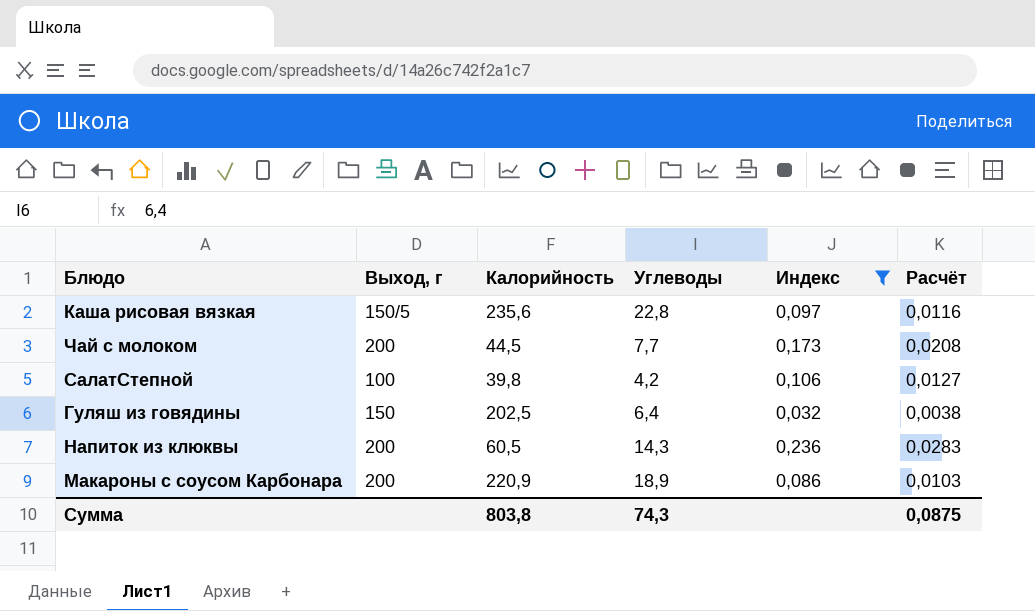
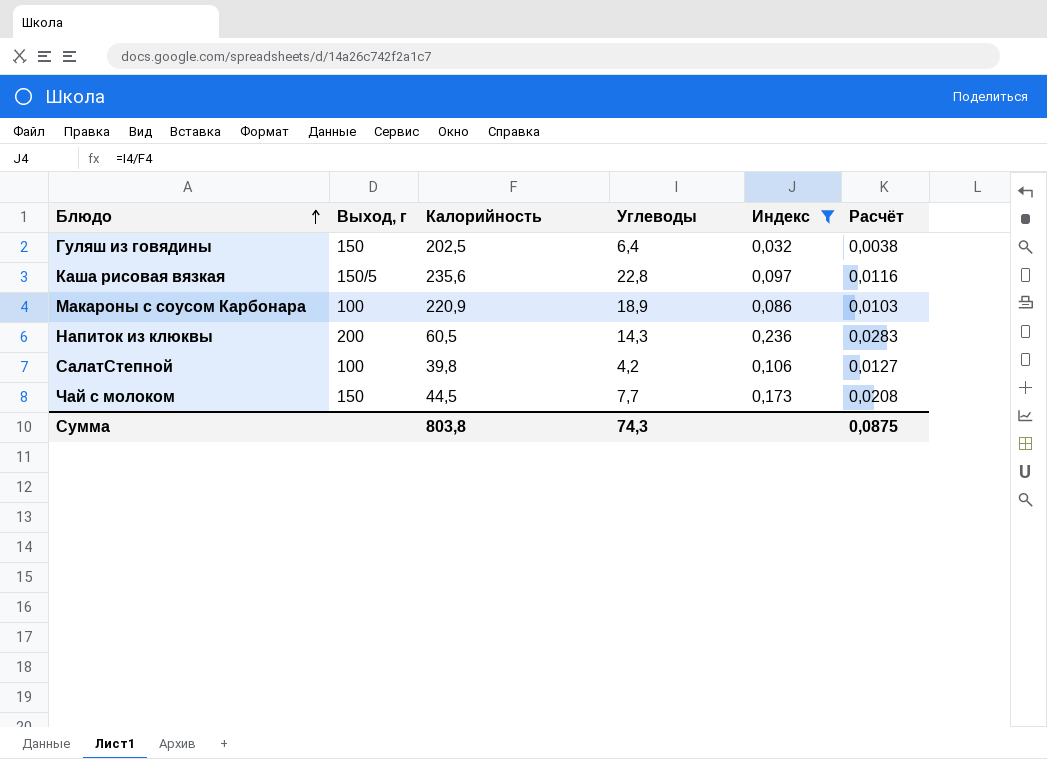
row order: none -> Блюдо ascending
Макароны с соусом Карбонара | Выход, г: 200 -> 100
Чай с молоком | Выход, г: 200 -> 150

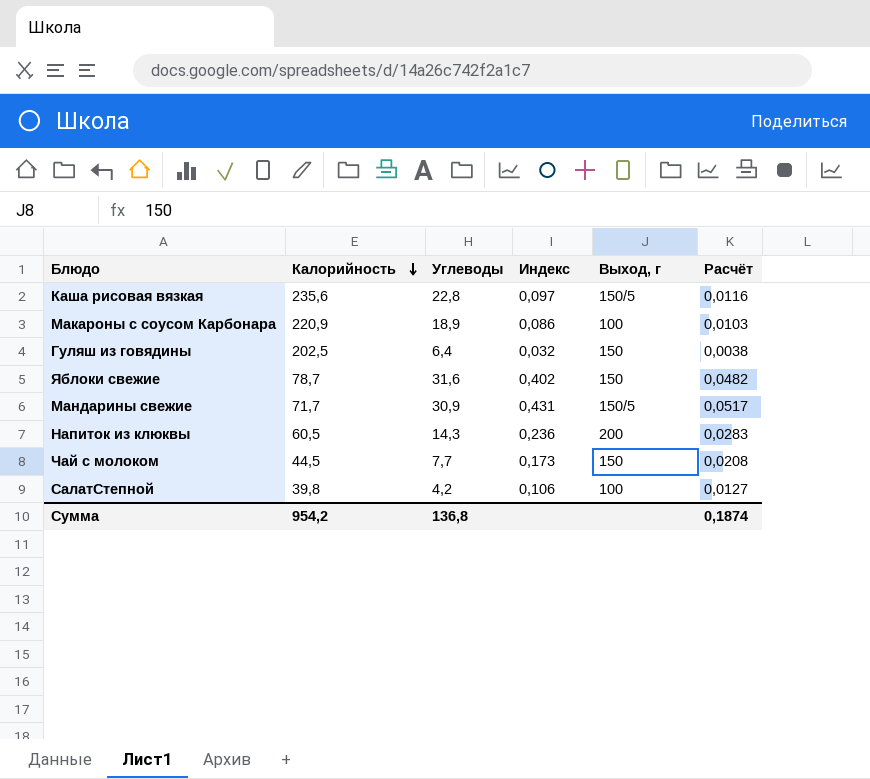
filter: Индекс <= 0,236 -> none
row order: Блюдо ascending -> Калорийность descending
column Выход, г | position: 2 -> 5
Сумма | Калорийность: 803,8 -> 954,2
Сумма | Углеводы: 74,3 -> 136,8
Сумма | Расчёт: 0,0875 -> 0,1874

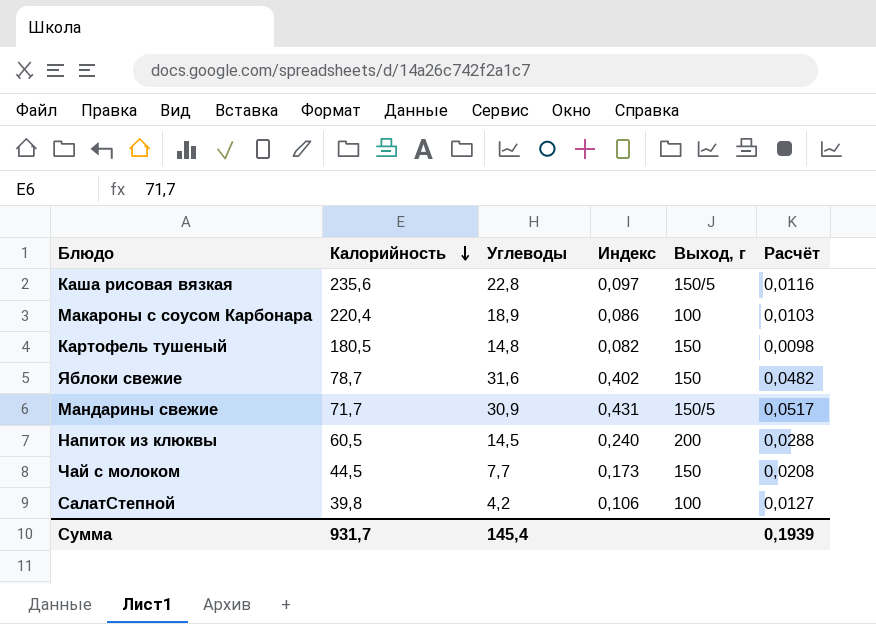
row Гуляш из говядины: 202,5 | 6,4 | 0,032 | 150 | 0,0038 -> none
Макароны с соусом Карбонара | Калорийность: 220,9 -> 220,4
row Картофель тушеный: none -> 180,5 | 14,8 | 0,082 | 150 | 0,0098
Напиток из клюквы | Углеводы: 14,3 -> 14,5
Напиток из клюквы | Индекс: 0,236 -> 0,240
Напиток из клюквы | Расчёт: 0,0283 -> 0,0288
Сумма | Калорийность: 954,2 -> 931,7
Сумма | Углеводы: 136,8 -> 145,4
Сумма | Расчёт: 0,1874 -> 0,1939

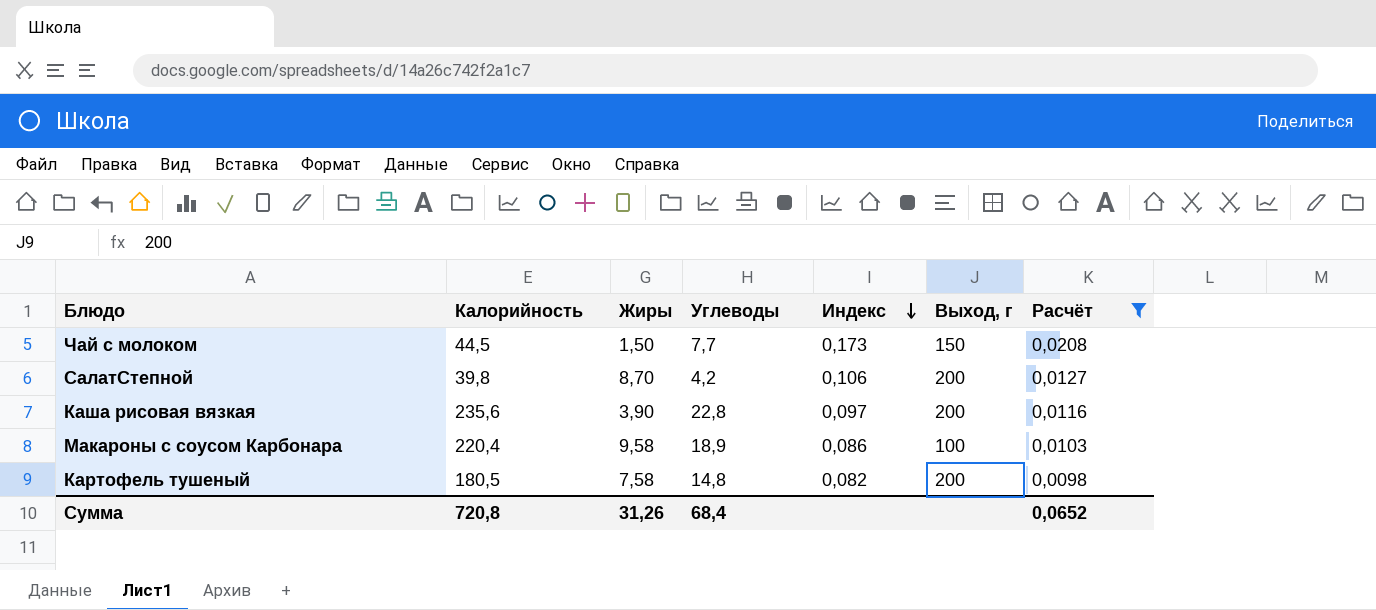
filter: none -> Расчёт <= 0,0208
row order: Калорийность descending -> Индекс descending
column Жиры | position: none -> 3
СалатСтепной | Выход, г: 100 -> 200
Каша рисовая вязкая | Выход, г: 150/5 -> 200
Картофель тушеный | Выход, г: 150 -> 200
Сумма | Калорийность: 931,7 -> 720,8
Сумма | Углеводы: 145,4 -> 68,4
Сумма | Расчёт: 0,1939 -> 0,0652

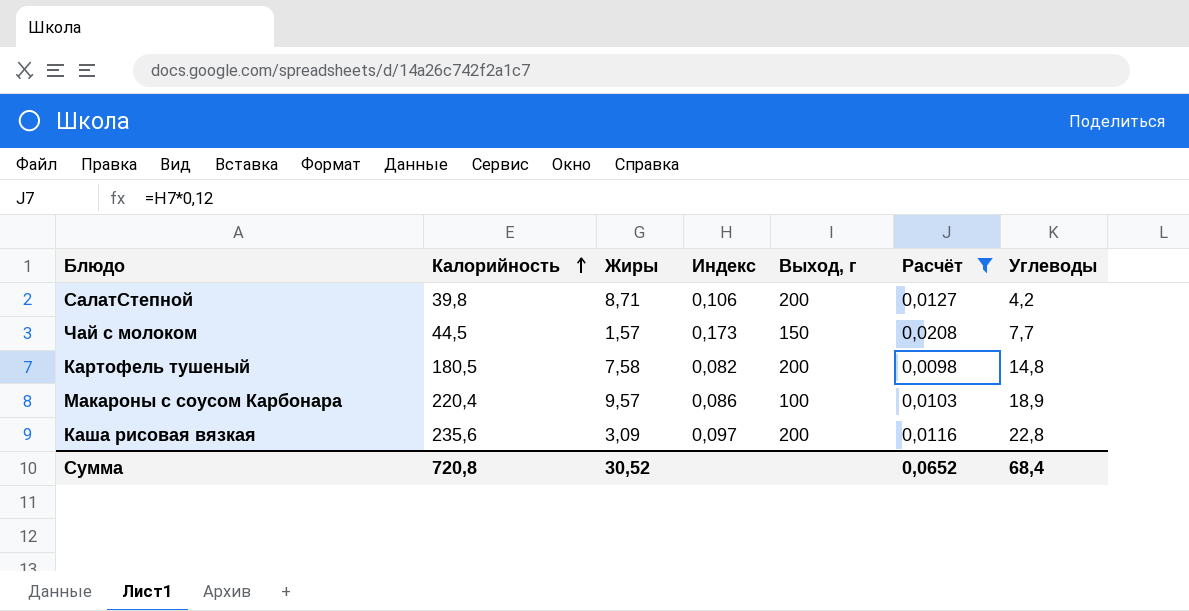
row order: Индекс descending -> Калорийность ascending
column Углеводы | position: 4 -> 7
СалатСтепной | Жиры: 8,70 -> 8,71
Чай с молоком | Жиры: 1,50 -> 1,57
Макароны с соусом Карбонара | Жиры: 9,58 -> 9,57
Каша рисовая вязкая | Жиры: 3,90 -> 3,09
Сумма | Жиры: 31,26 -> 30,52

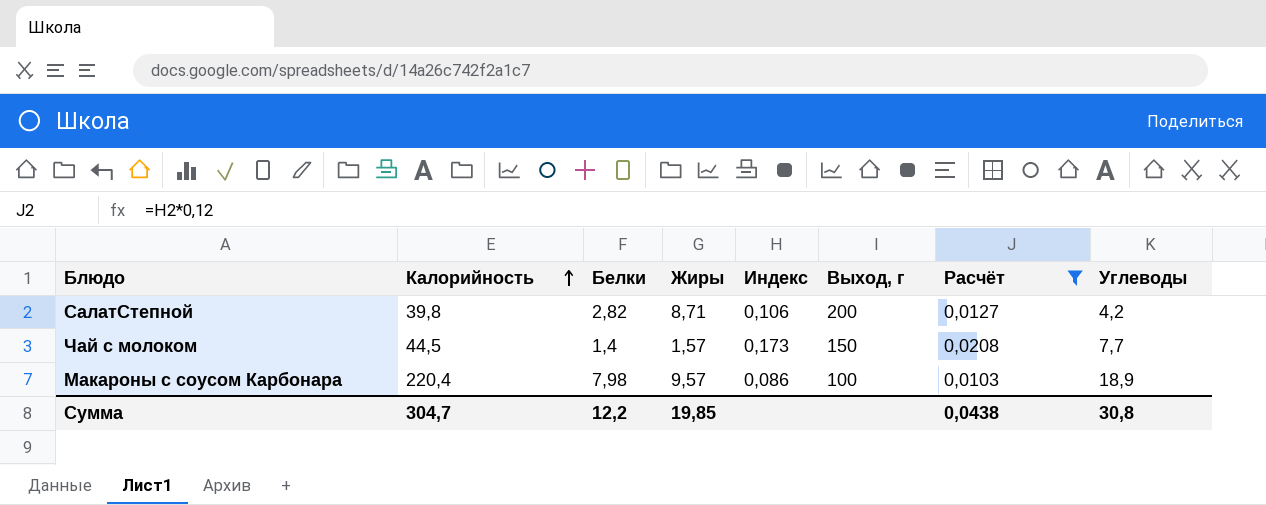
column Белки | position: none -> 3
row Картофель тушеный: 180,5 | 7,58 | 0,082 | 200 | 0,0098 | 14,8 -> none
row Каша рисовая вязкая: 235,6 | 3,09 | 0,097 | 200 | 0,0116 | 22,8 -> none
Сумма | Калорийность: 720,8 -> 304,7
Сумма | Жиры: 30,52 -> 19,85
Сумма | Расчёт: 0,0652 -> 0,0438
Сумма | Углеводы: 68,4 -> 30,8

